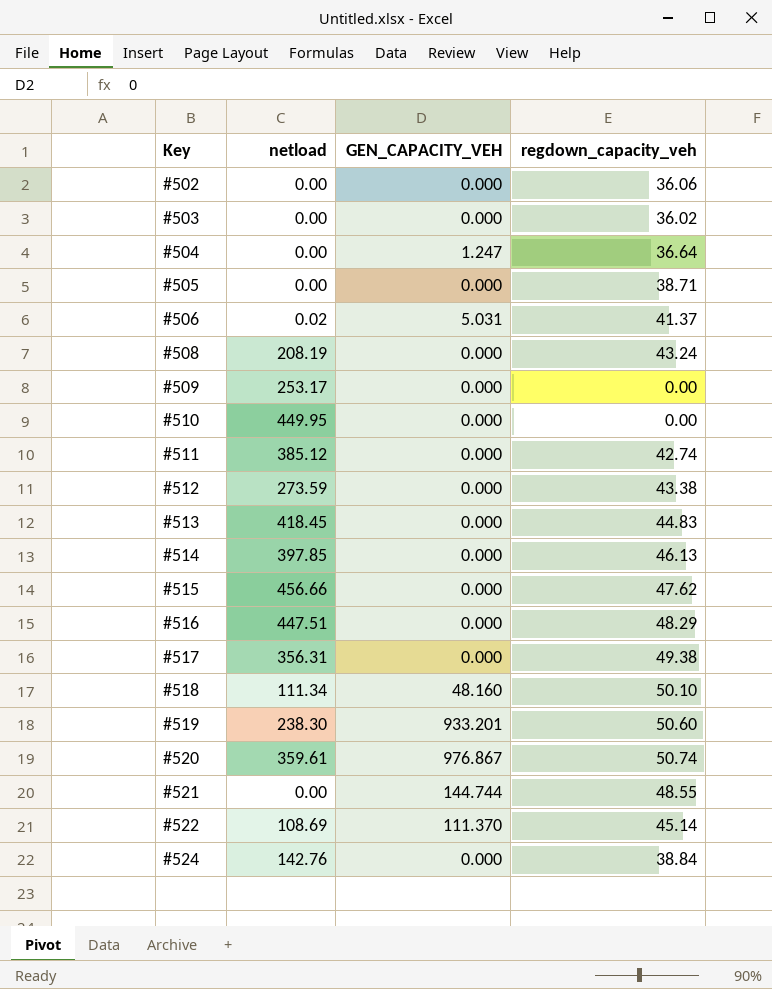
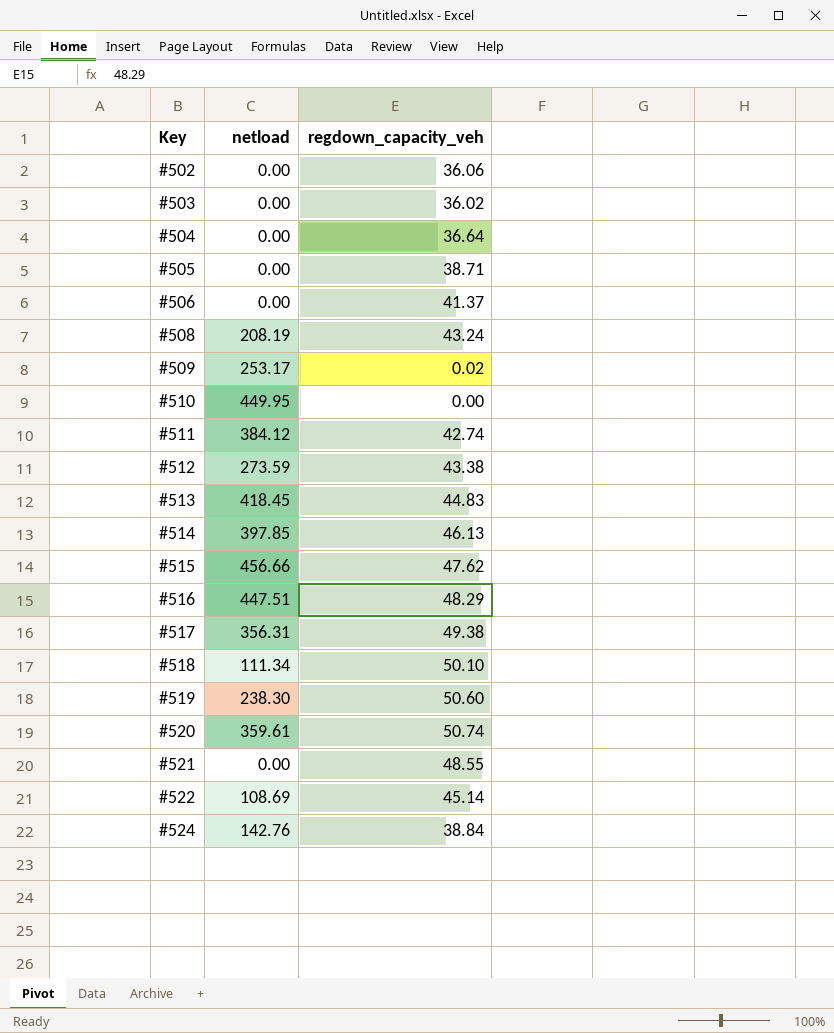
column GEN_CAPACITY_VEH | position: 3 -> none
#506 | netload: 0.02 -> 0.00
#509 | regdown_capacity_veh: 0.00 -> 0.02
#511 | netload: 385.12 -> 384.12

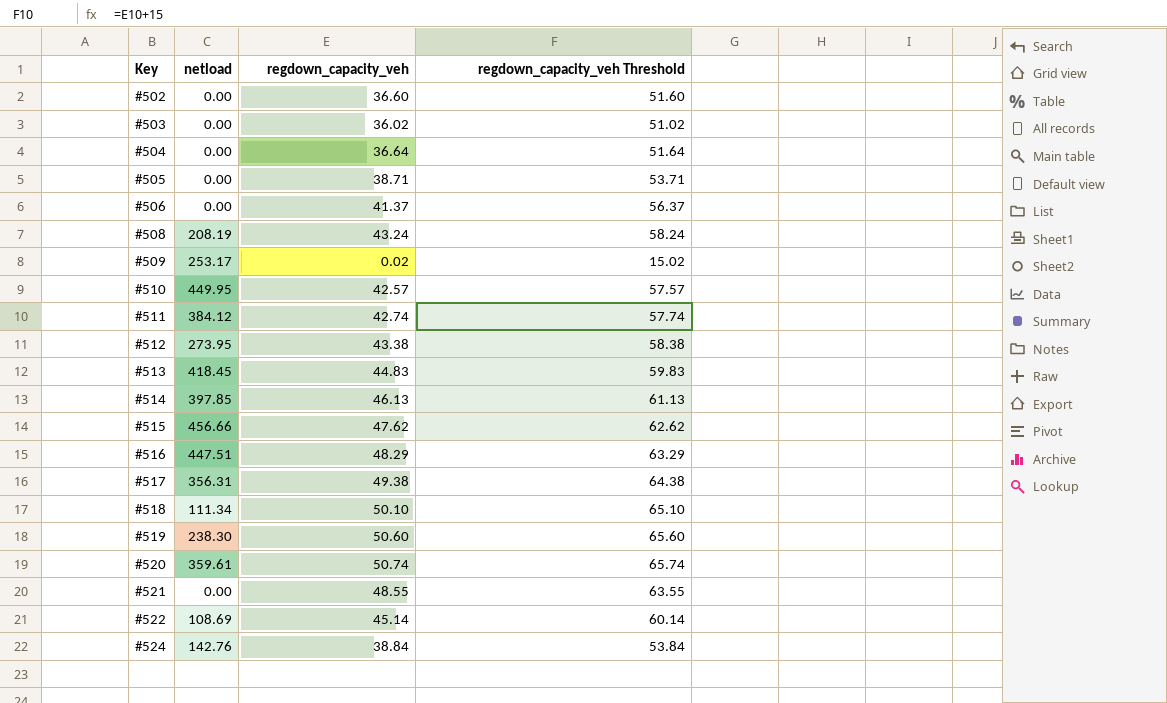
column regdown_capacity_veh Threshold | formula: none -> [regdown_capacity_veh] + 15
#502 | regdown_capacity_veh: 36.06 -> 36.60
#510 | regdown_capacity_veh: 0.00 -> 42.57
#512 | netload: 273.59 -> 273.95

